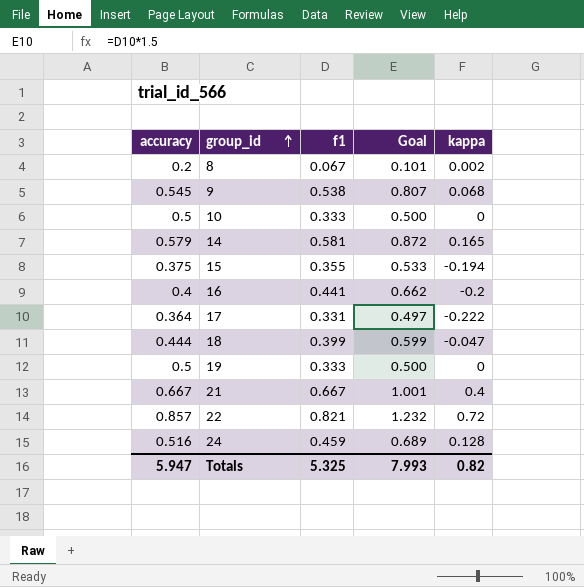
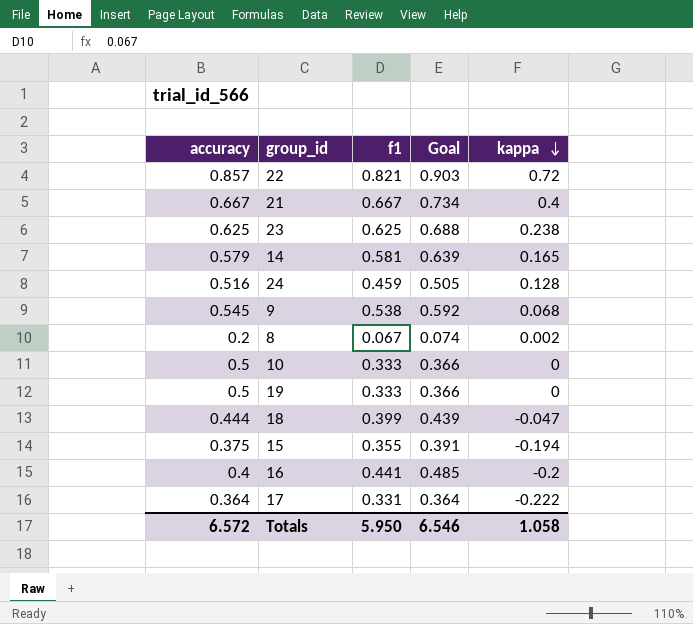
row order: group_id ascending -> kappa descending
column Goal | formula: [f1] * 1.5 -> [f1] * 1.1
row 23: none -> 0.625 | 0.625 | 0.688 | 0.238
Totals | accuracy: 5.947 -> 6.572
Totals | f1: 5.325 -> 5.950
Totals | Goal: 7.993 -> 6.546
Totals | kappa: 0.82 -> 1.058

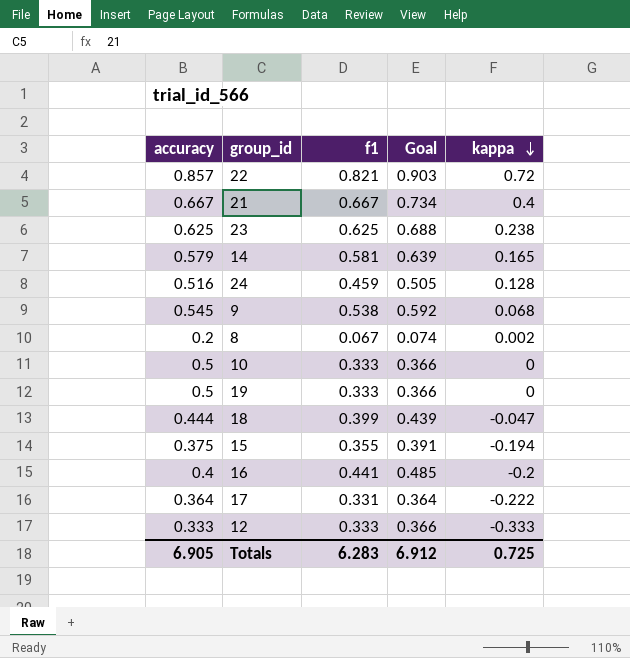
row 12: none -> 0.333 | 0.333 | 0.366 | -0.333
Totals | accuracy: 6.572 -> 6.905
Totals | f1: 5.950 -> 6.283
Totals | Goal: 6.546 -> 6.912
Totals | kappa: 1.058 -> 0.725

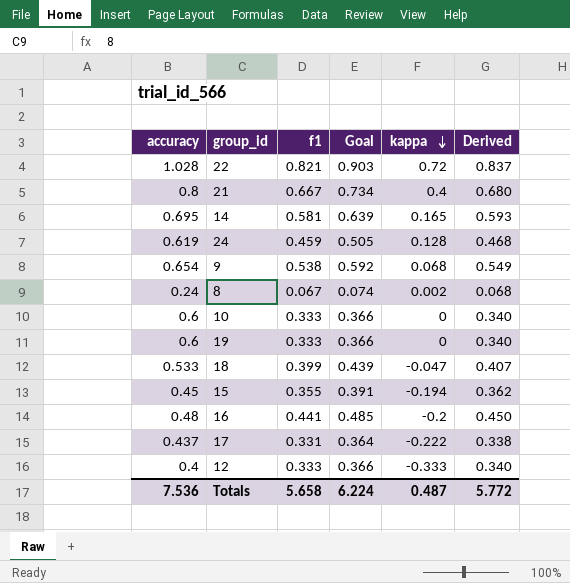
column Derived | formula: none -> [f1] * 1.02
row 23: 0.625 | 0.625 | 0.688 | 0.238 -> none
22 | accuracy: 0.857 -> 1.028
21 | accuracy: 0.667 -> 0.8
14 | accuracy: 0.579 -> 0.695
24 | accuracy: 0.516 -> 0.619
9 | accuracy: 0.545 -> 0.654
8 | accuracy: 0.2 -> 0.24
10 | accuracy: 0.5 -> 0.6
19 | accuracy: 0.5 -> 0.6
18 | accuracy: 0.444 -> 0.533
15 | accuracy: 0.375 -> 0.45
16 | accuracy: 0.4 -> 0.48
17 | accuracy: 0.364 -> 0.437
12 | accuracy: 0.333 -> 0.4
Totals | accuracy: 6.905 -> 7.536
Totals | f1: 6.283 -> 5.658
Totals | Goal: 6.912 -> 6.224
Totals | kappa: 0.725 -> 0.487

